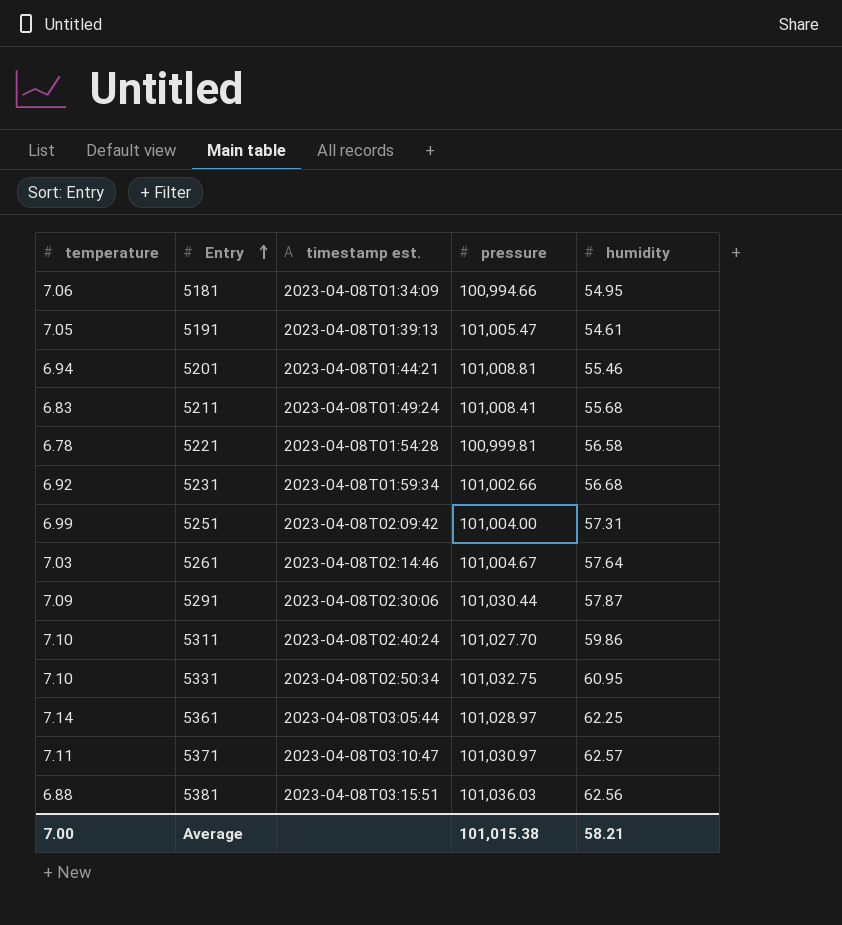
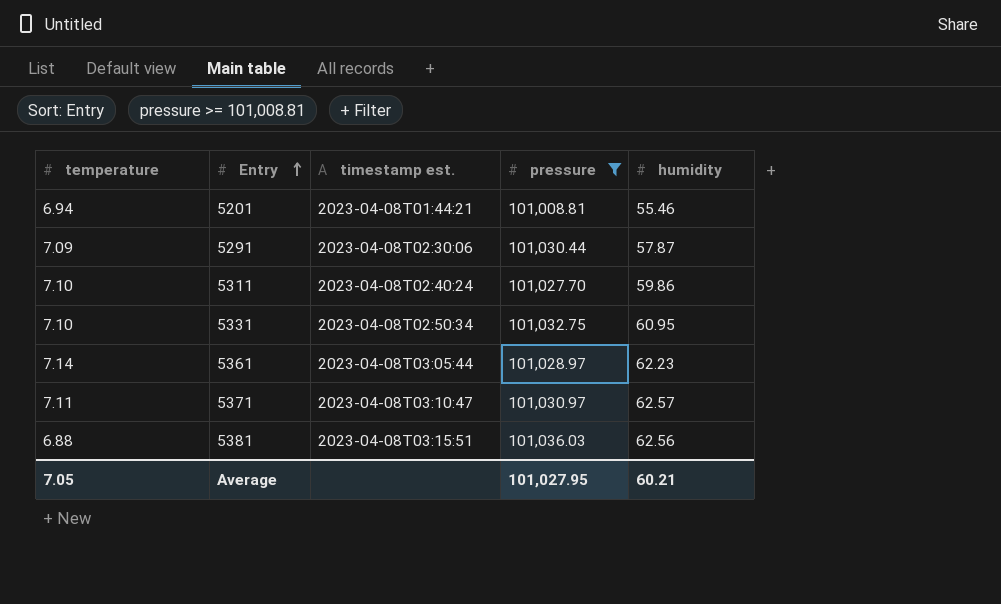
filter: none -> pressure >= 101,008.81
5361 | humidity: 62.25 -> 62.23
Average | temperature: 7.00 -> 7.05
Average | pressure: 101,015.38 -> 101,027.95
Average | humidity: 58.21 -> 60.21

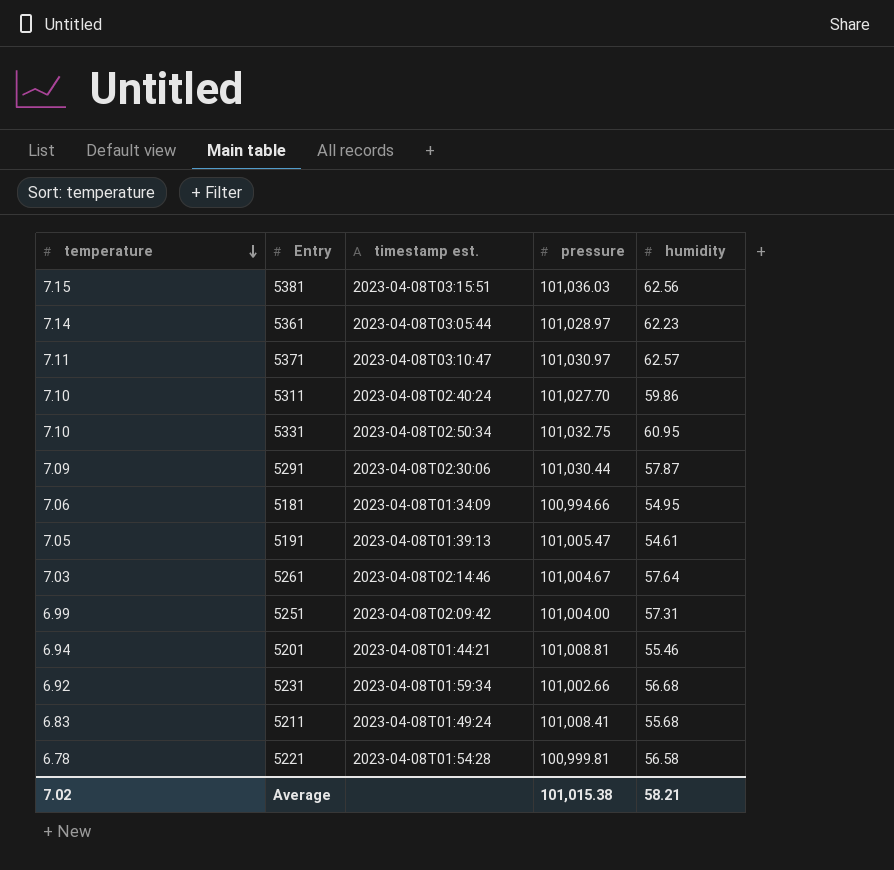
filter: pressure >= 101,008.81 -> none
row order: Entry ascending -> temperature descending
5381 | temperature: 6.88 -> 7.15
Average | temperature: 7.05 -> 7.02
Average | pressure: 101,027.95 -> 101,015.38
Average | humidity: 60.21 -> 58.21

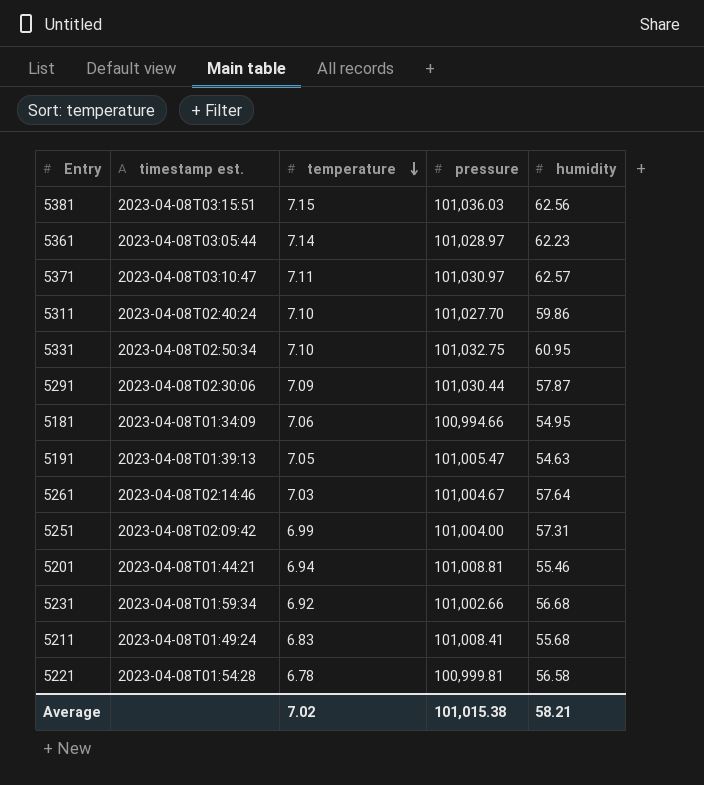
column temperature | position: 1 -> 3
5191 | humidity: 54.61 -> 54.63

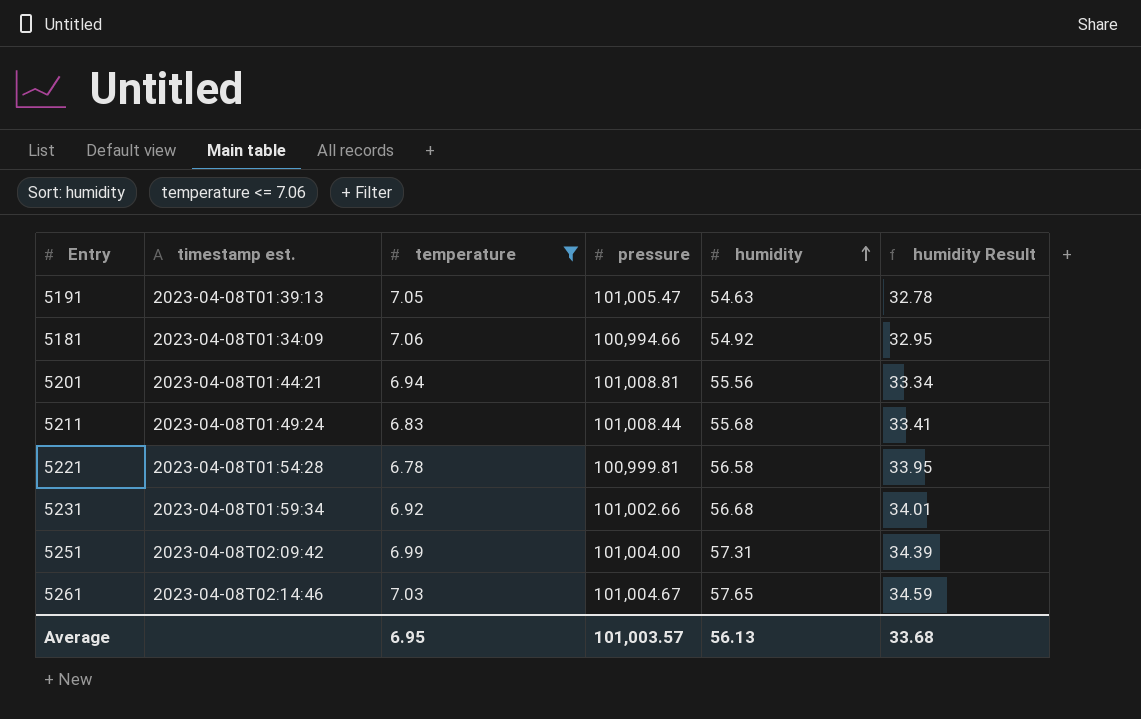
filter: none -> temperature <= 7.06
row order: temperature descending -> humidity ascending
column humidity Result | formula: none -> [humidity] * 0.6
5181 | humidity: 54.95 -> 54.92
5201 | humidity: 55.46 -> 55.56
5211 | pressure: 101,008.41 -> 101,008.44
5261 | humidity: 57.64 -> 57.65
Average | temperature: 7.02 -> 6.95
Average | pressure: 101,015.38 -> 101,003.57
Average | humidity: 58.21 -> 56.13

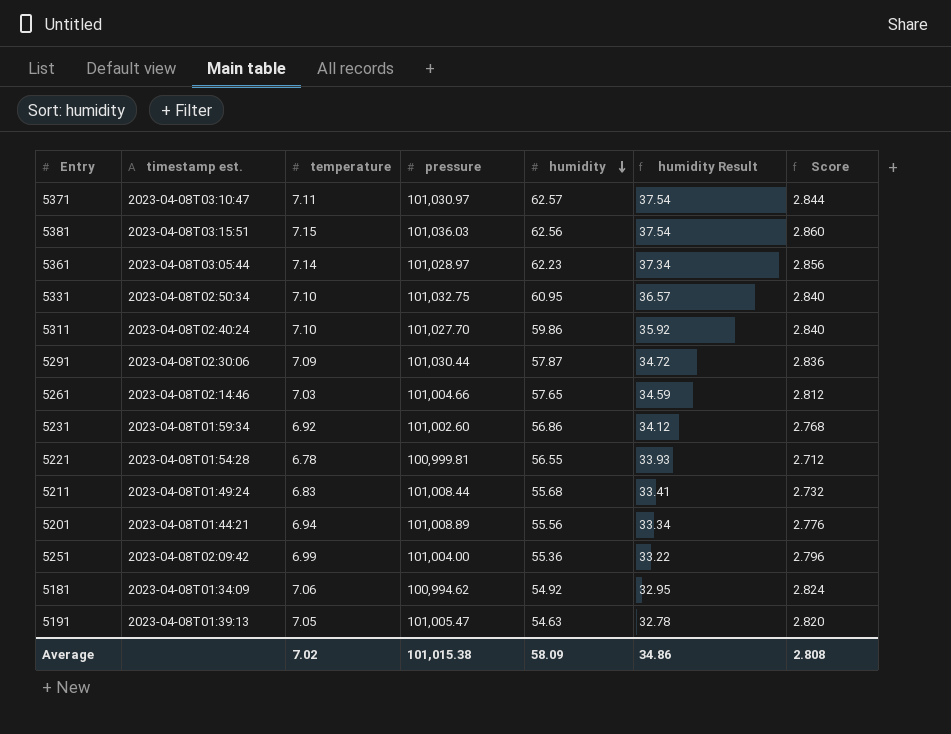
filter: temperature <= 7.06 -> none
row order: humidity ascending -> humidity descending
column Score | formula: none -> [temperature] * 0.4
5261 | pressure: 101,004.67 -> 101,004.66
5231 | pressure: 101,002.66 -> 101,002.60
5231 | humidity: 56.68 -> 56.86
5231 | humidity Result: 34.01 -> 34.12
5221 | humidity: 56.58 -> 56.55
5221 | humidity Result: 33.95 -> 33.93
5201 | pressure: 101,008.81 -> 101,008.89
5251 | humidity: 57.31 -> 55.36
5251 | humidity Result: 34.39 -> 33.22
5181 | pressure: 100,994.66 -> 100,994.62
Average | temperature: 6.95 -> 7.02
Average | pressure: 101,003.57 -> 101,015.38
Average | humidity: 56.13 -> 58.09
Average | humidity Result: 33.68 -> 34.86

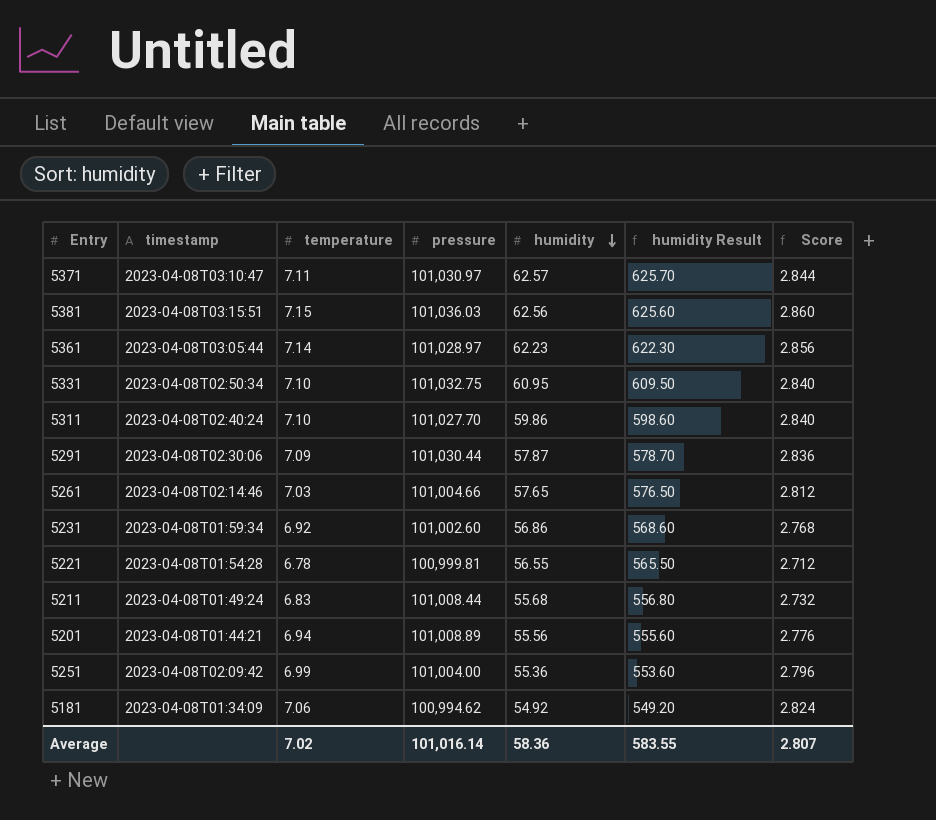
column name: timestamp est. -> timestamp
column humidity Result | formula: [humidity] * 0.6 -> [humidity] * 10
row 5191: 2023-04-08T01:39:13 | 7.05 | 101,005.47 | 54.63 | 32.78 | 2.820 -> none
Average | pressure: 101,015.38 -> 101,016.14
Average | humidity: 58.09 -> 58.36
Average | humidity Result: 34.86 -> 583.55
Average | Score: 2.808 -> 2.807

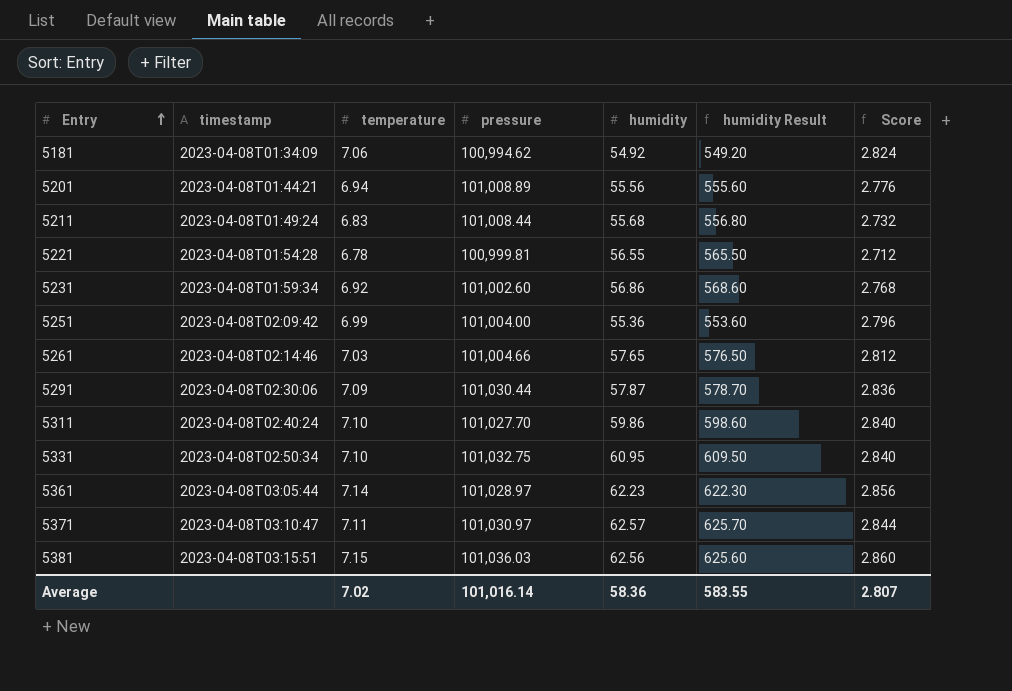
row order: humidity descending -> Entry ascending

